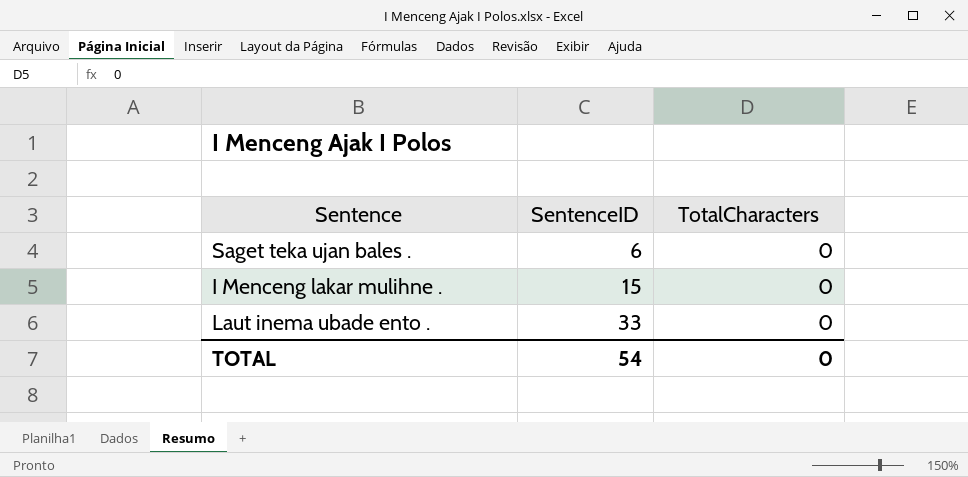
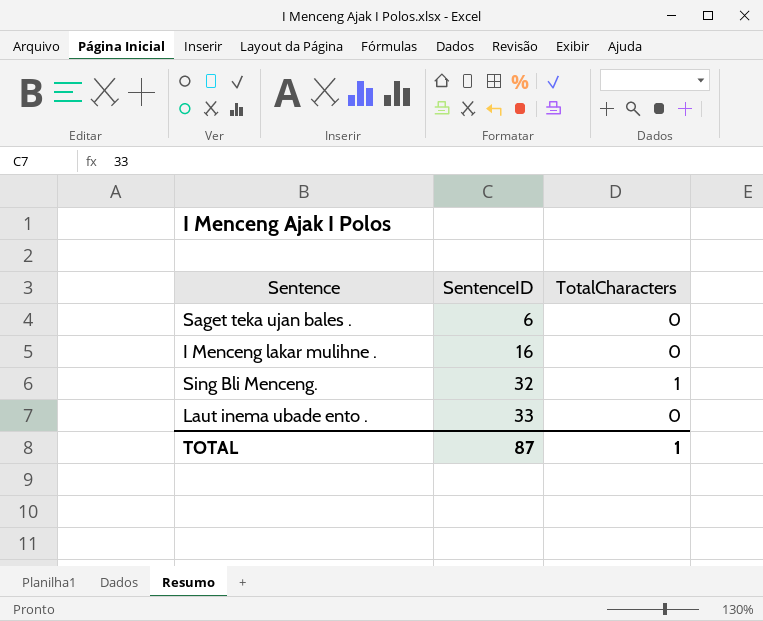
I Menceng lakar mulihne . | SentenceID: 15 -> 16
row Sing Bli Menceng.: none -> 32 | 1
TOTAL | SentenceID: 54 -> 87
TOTAL | TotalCharacters: 0 -> 1

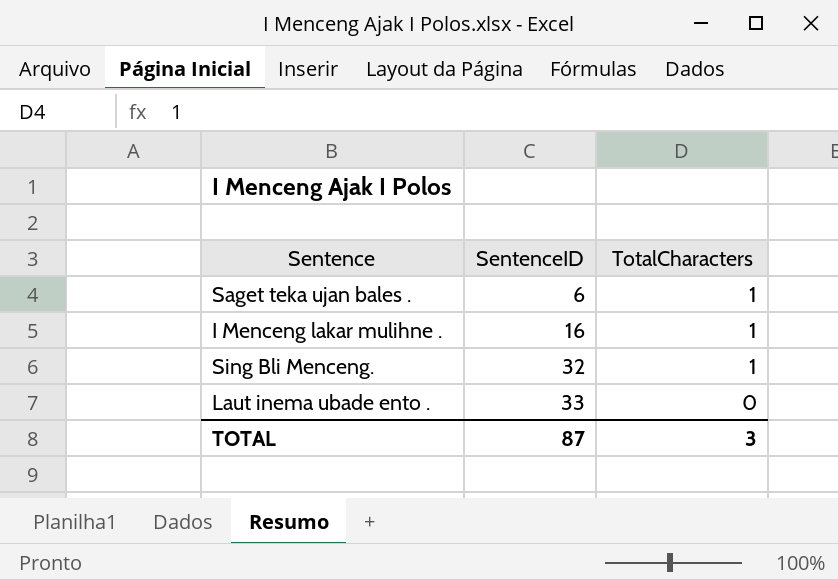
Saget teka ujan bales . | TotalCharacters: 0 -> 1
I Menceng lakar mulihne . | TotalCharacters: 0 -> 1
TOTAL | TotalCharacters: 1 -> 3

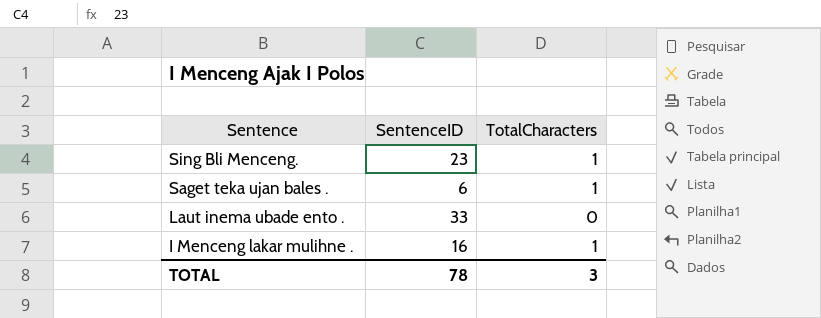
row order: SentenceID ascending -> Sentence descending
Sing Bli Menceng. | SentenceID: 32 -> 23
TOTAL | SentenceID: 87 -> 78

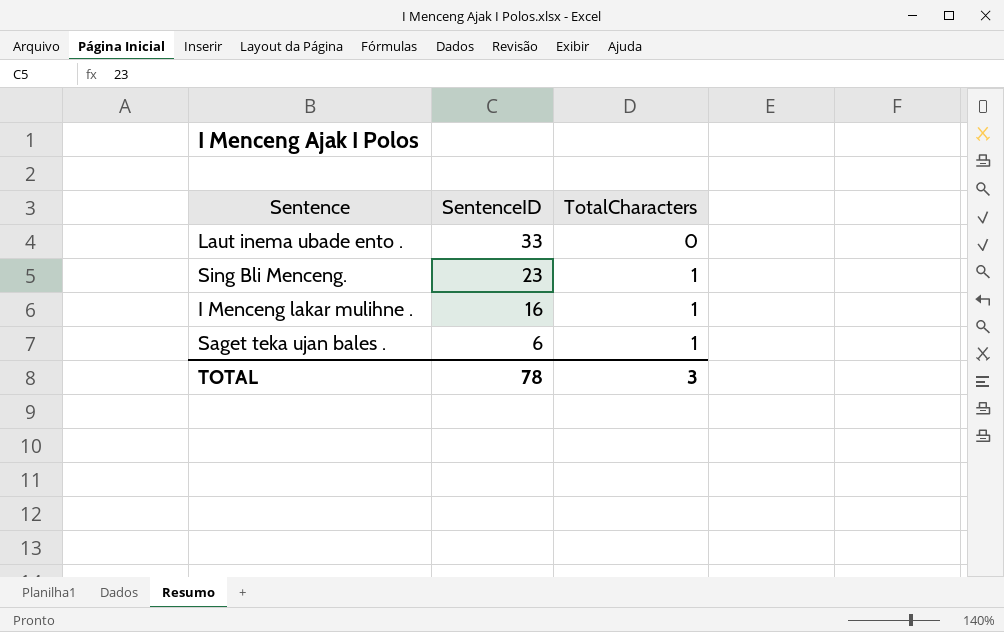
row order: Sentence descending -> SentenceID descending

